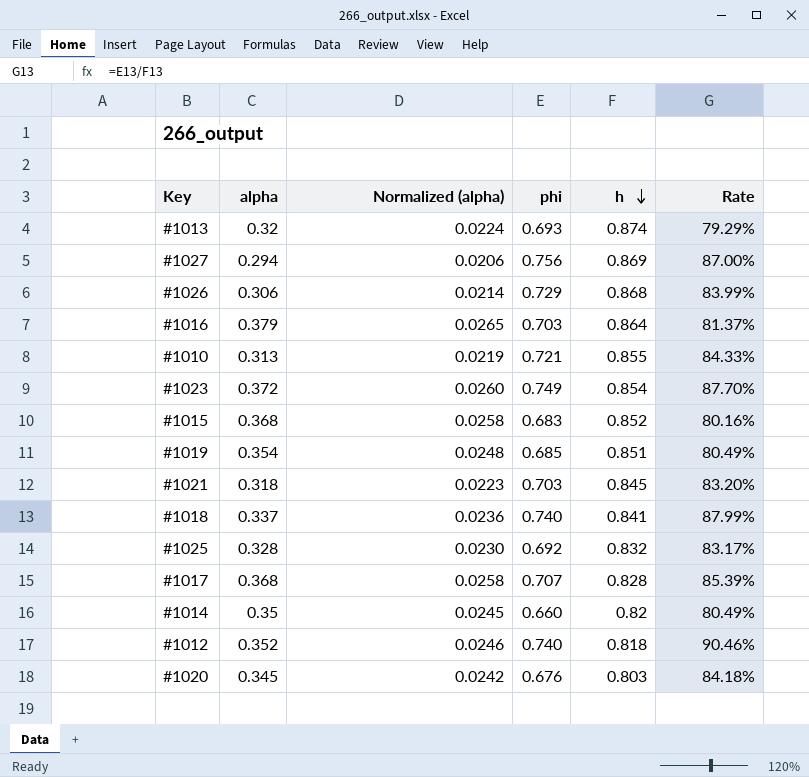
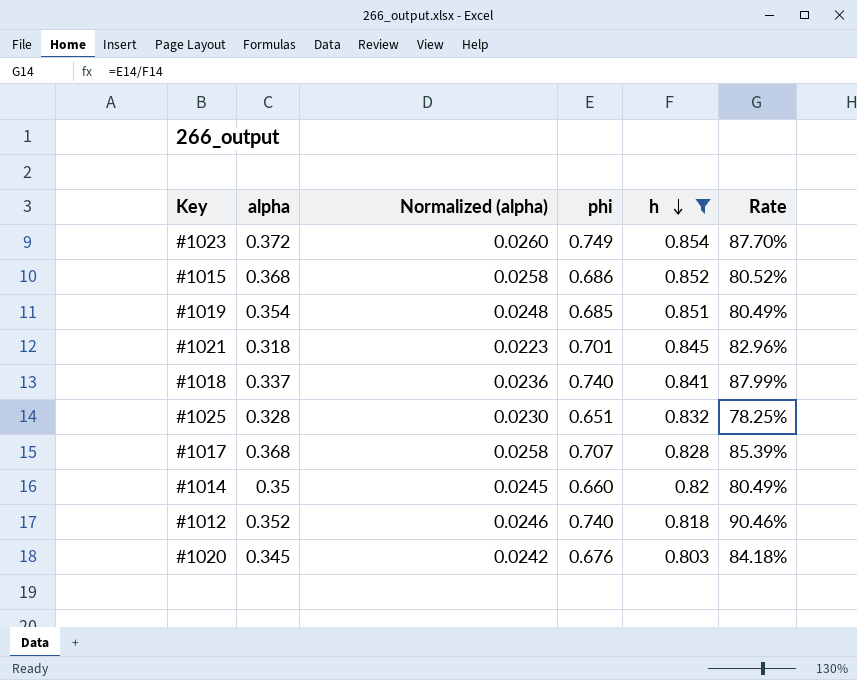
filter: none -> h <= 0.854
#1015 | phi: 0.683 -> 0.686
#1015 | Rate: 80.16% -> 80.52%
#1021 | phi: 0.703 -> 0.701
#1021 | Rate: 83.20% -> 82.96%
#1025 | phi: 0.692 -> 0.651
#1025 | Rate: 83.17% -> 78.25%

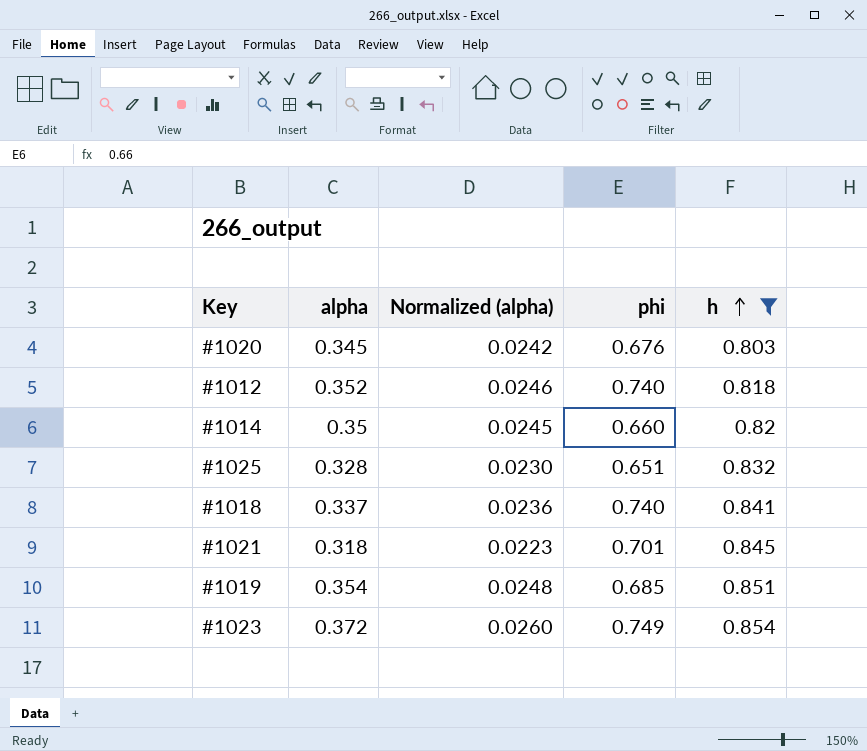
row order: h descending -> h ascending
column Rate | formula: [phi] / [h] -> none
row #1015: 0.368 | 0.0258 | 0.686 | 0.852 | 80.52% -> none
row #1017: 0.368 | 0.0258 | 0.707 | 0.828 | 85.39% -> none

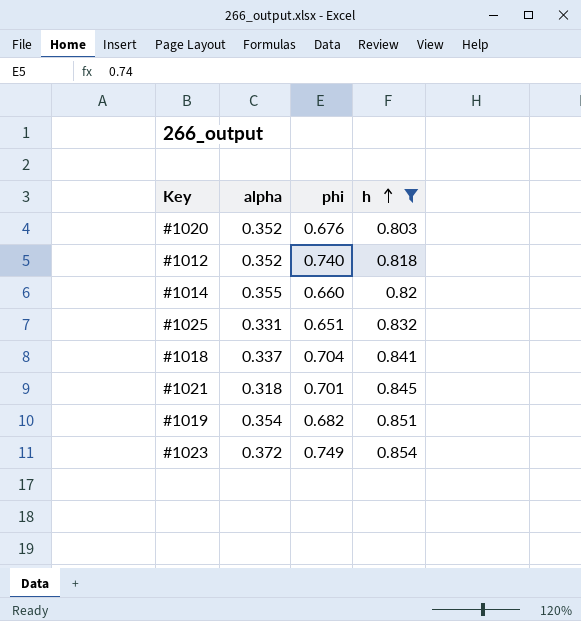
column Normalized (alpha) | formula: [alpha] * 0.07 -> none
#1020 | alpha: 0.345 -> 0.352
#1014 | alpha: 0.35 -> 0.355
#1025 | alpha: 0.328 -> 0.331
#1018 | phi: 0.740 -> 0.704
#1019 | phi: 0.685 -> 0.682

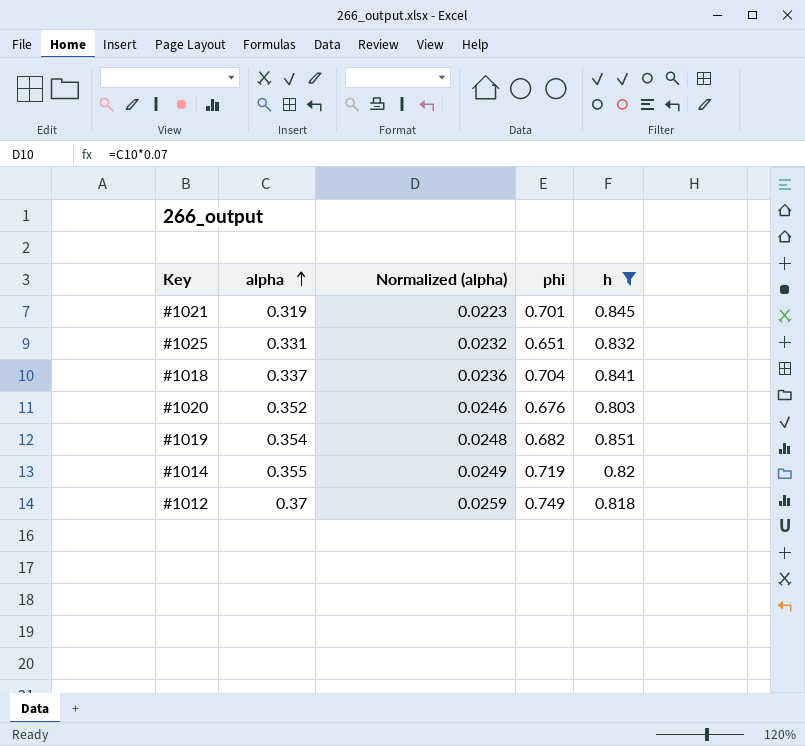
row order: h ascending -> alpha ascending
column Normalized (alpha) | formula: none -> [alpha] * 0.07
row #1023: 0.372 | 0.749 | 0.854 -> none
#1021 | alpha: 0.318 -> 0.319
#1014 | phi: 0.660 -> 0.719
#1012 | alpha: 0.352 -> 0.37
#1012 | phi: 0.740 -> 0.749

